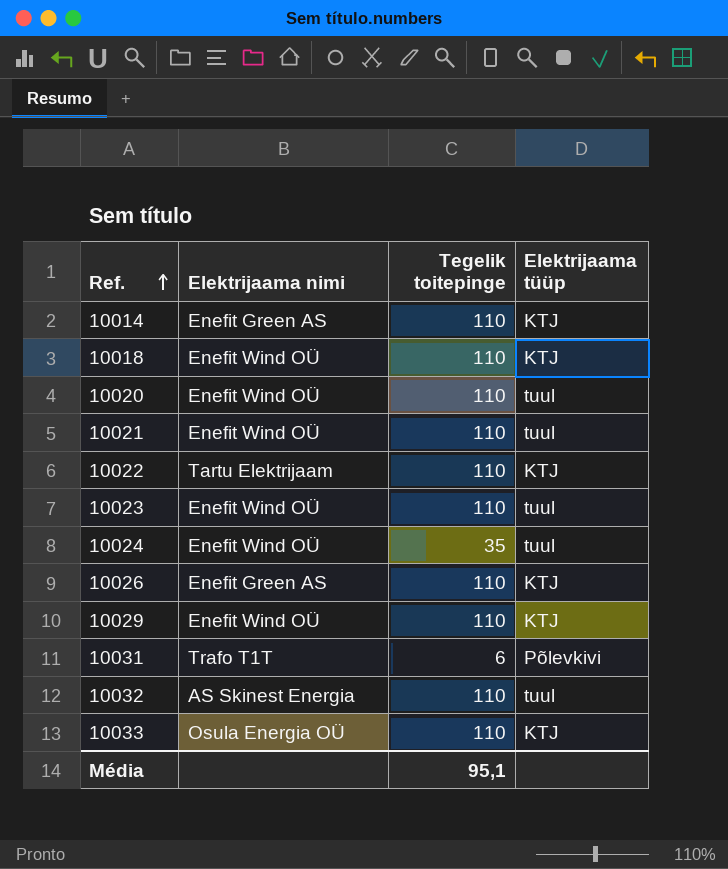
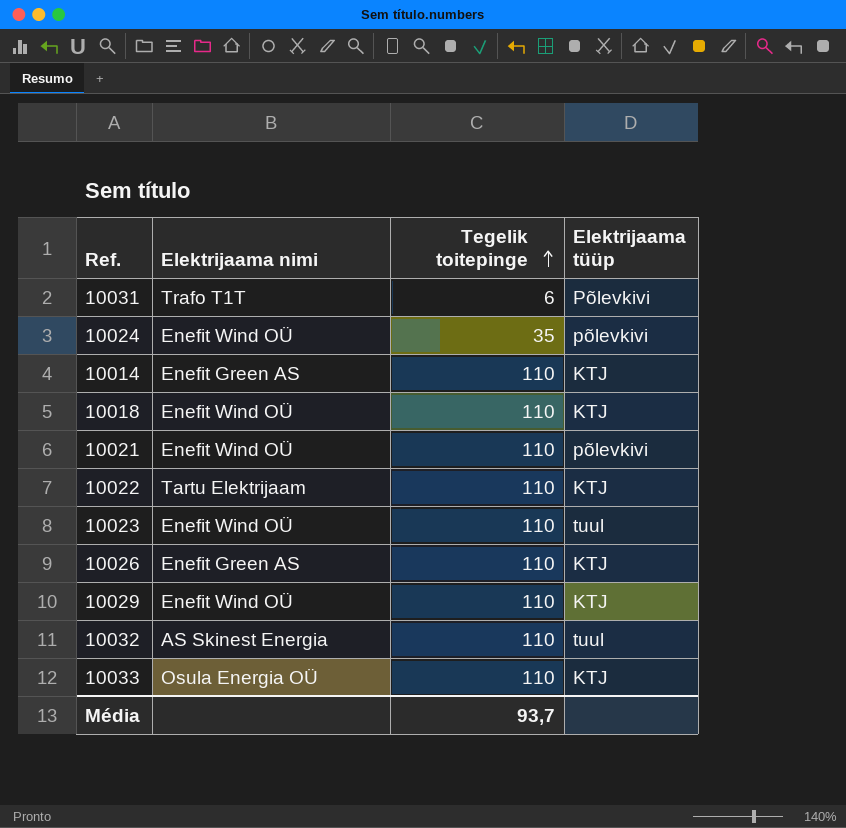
row order: Ref. ascending -> Tegelik toitepinge ascending
row 10020: Enefit Wind OÜ | 110 | tuul -> none
10024 | Elektrijaama tüüp: tuul -> põlevkivi
10021 | Elektrijaama tüüp: tuul -> põlevkivi
Média | Tegelik toitepinge: 95,1 -> 93,7

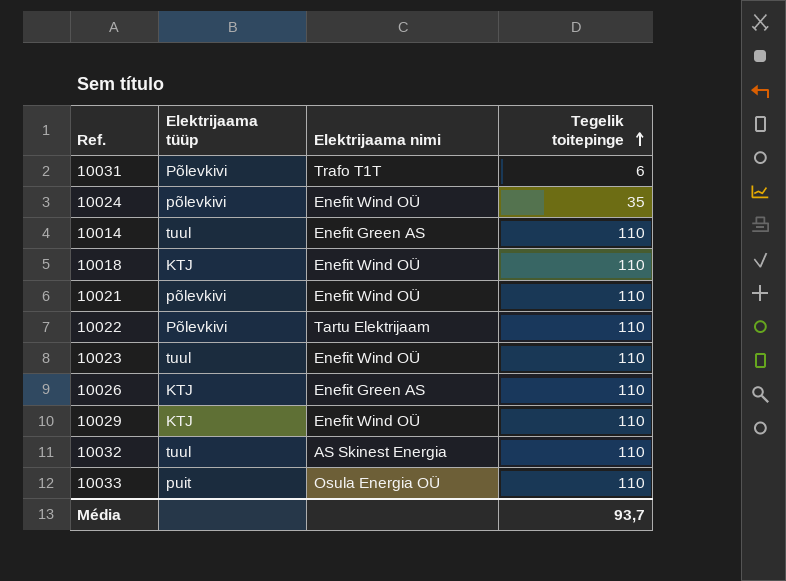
column Elektrijaama tüüp | position: 4 -> 2
10014 | Elektrijaama tüüp: KTJ -> tuul
10022 | Elektrijaama tüüp: KTJ -> Põlevkivi
10033 | Elektrijaama tüüp: KTJ -> puit

